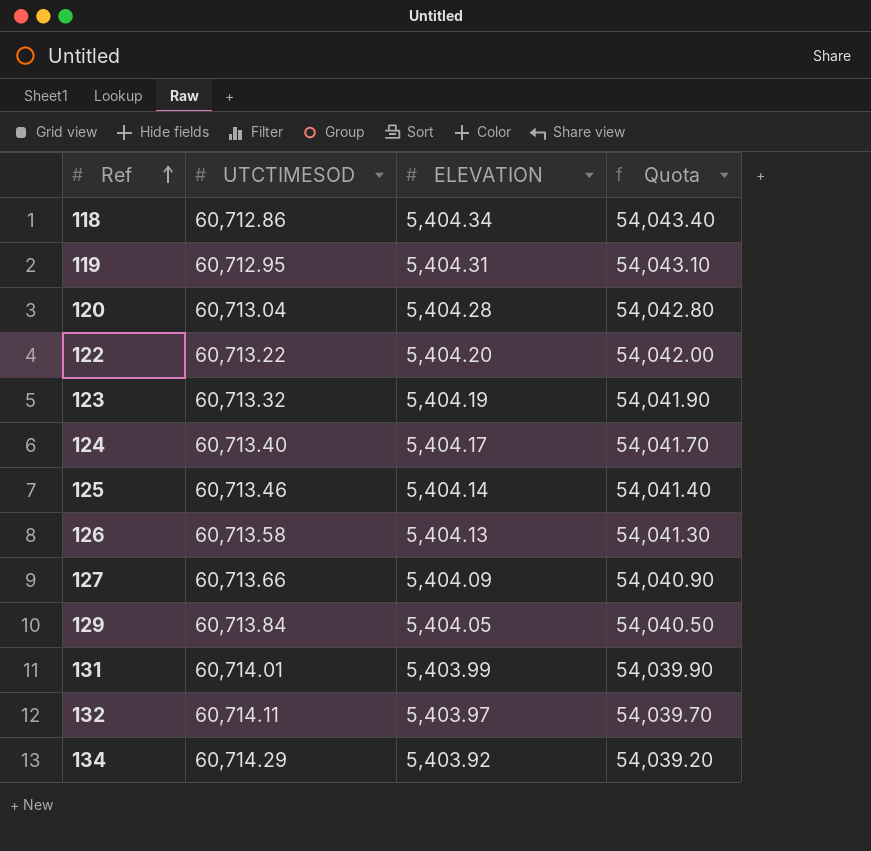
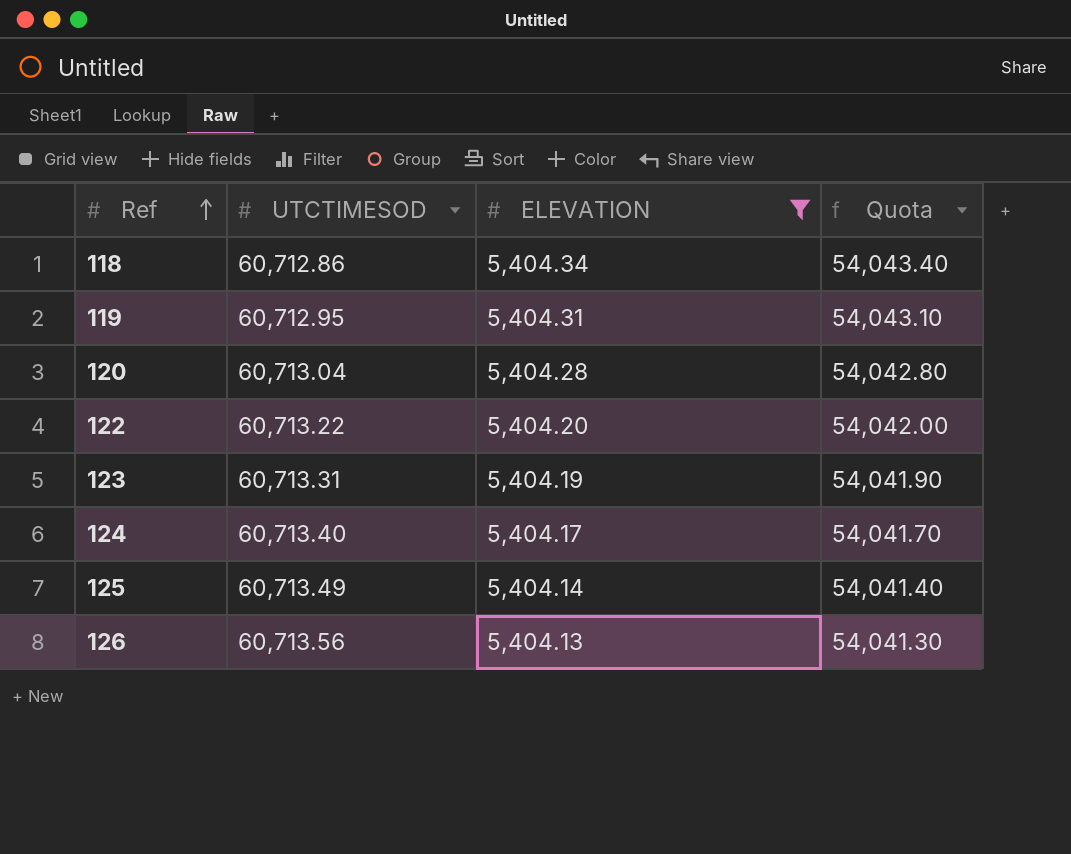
filter: none -> ELEVATION >= 5,404.13
123 | UTCTIMESOD: 60,713.32 -> 60,713.31
125 | UTCTIMESOD: 60,713.46 -> 60,713.49
126 | UTCTIMESOD: 60,713.58 -> 60,713.56

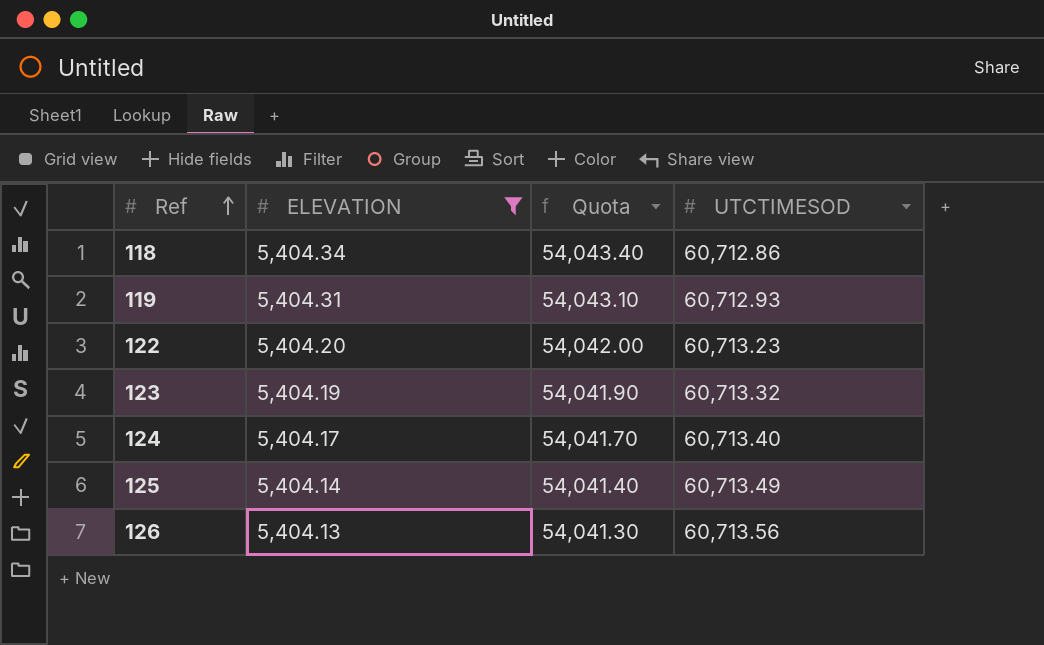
column UTCTIMESOD | position: 2 -> 4
row 120: 60,713.04 | 5,404.28 | 54,042.80 -> none
119 | UTCTIMESOD: 60,712.95 -> 60,712.93
122 | UTCTIMESOD: 60,713.22 -> 60,713.23
123 | UTCTIMESOD: 60,713.31 -> 60,713.32

